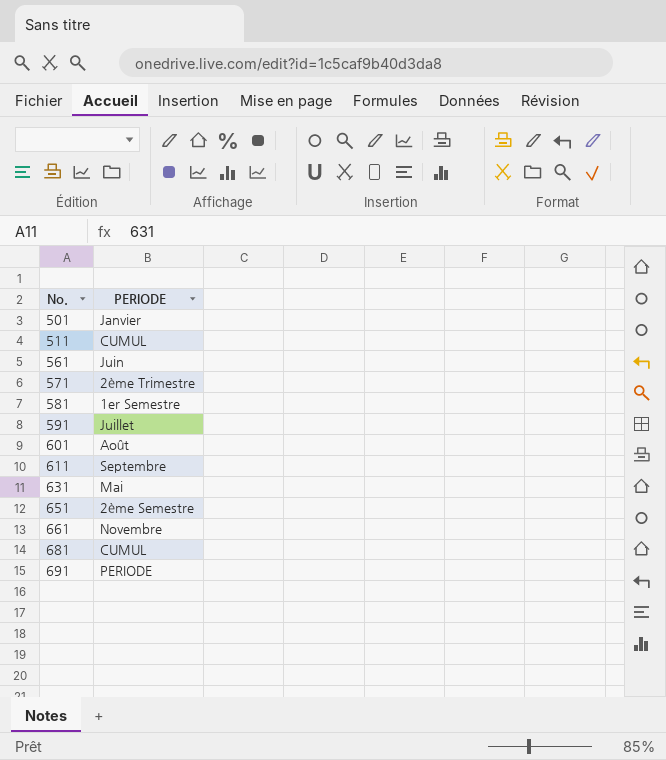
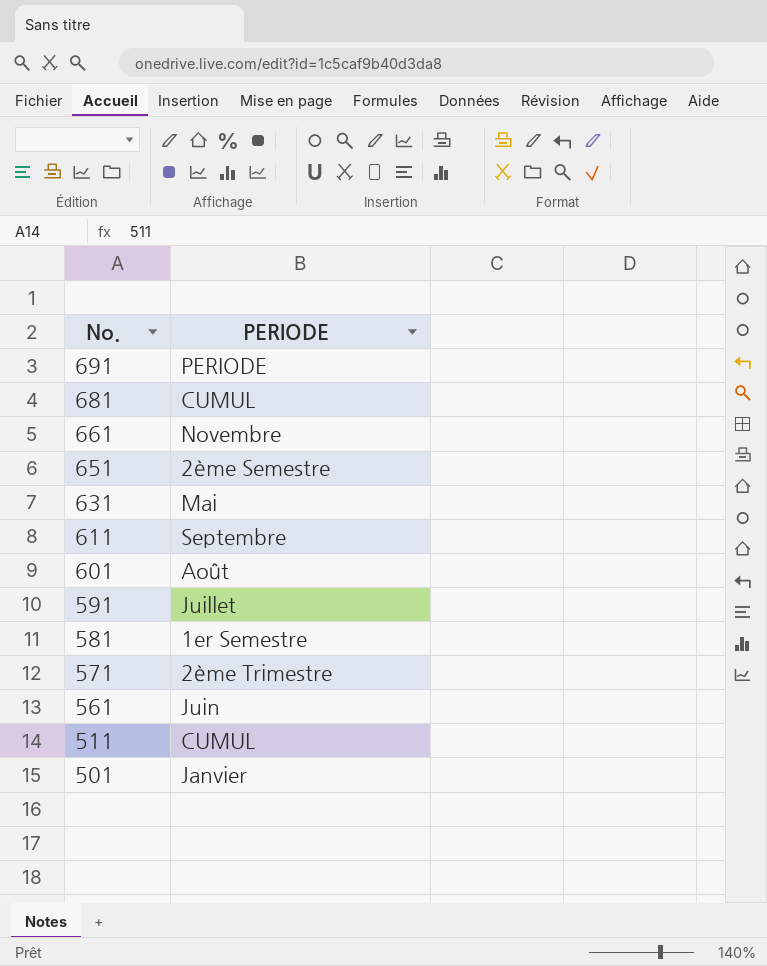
row order: No. ascending -> No. descending

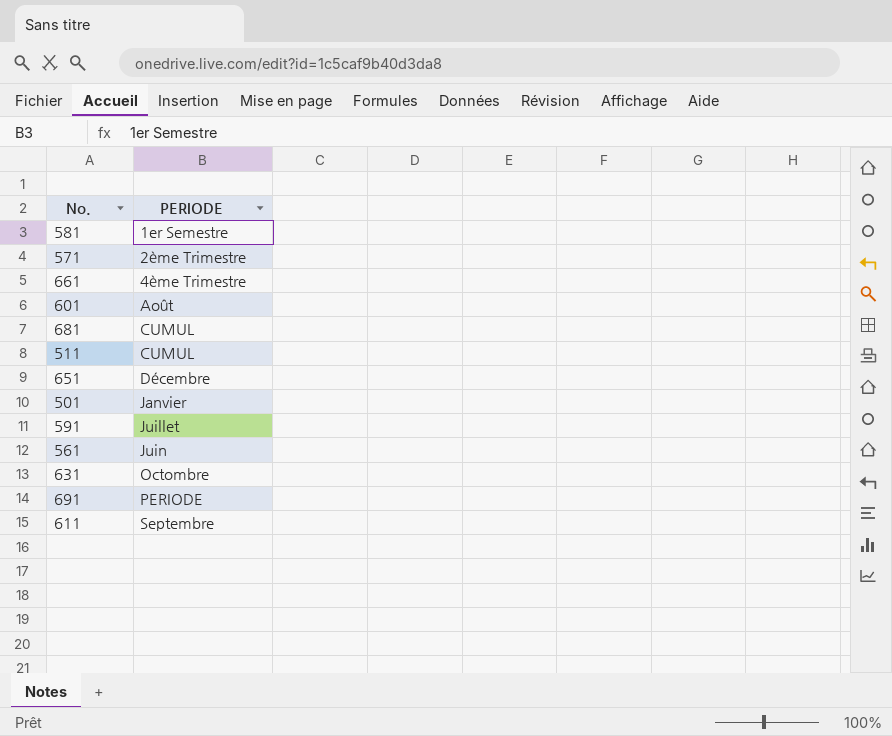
row order: No. descending -> PERIODE ascending
661 | PERIODE: Novembre -> 4ème Trimestre
651 | PERIODE: 2ème Semestre -> Décembre
631 | PERIODE: Mai -> Octombre

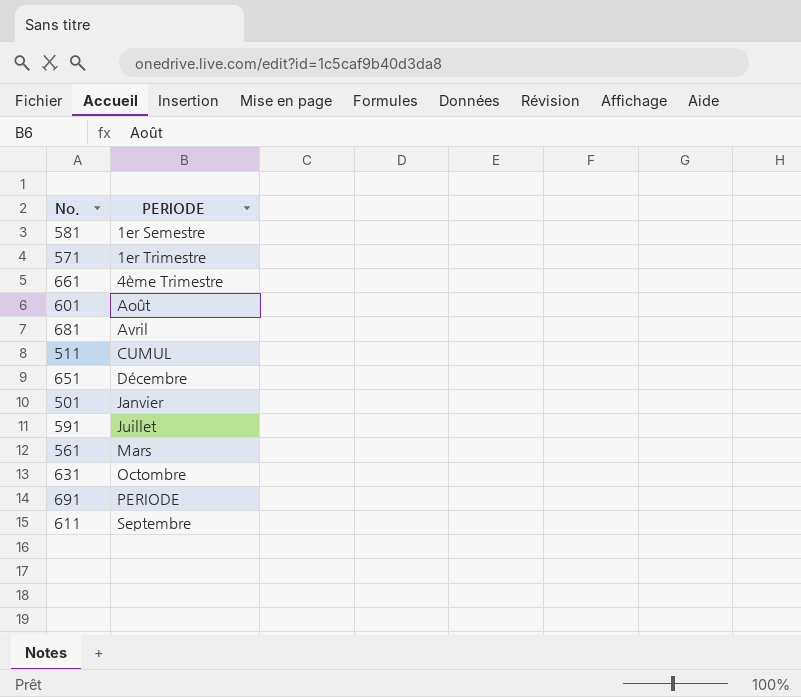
571 | PERIODE: 2ème Trimestre -> 1er Trimestre
681 | PERIODE: CUMUL -> Avril
561 | PERIODE: Juin -> Mars

